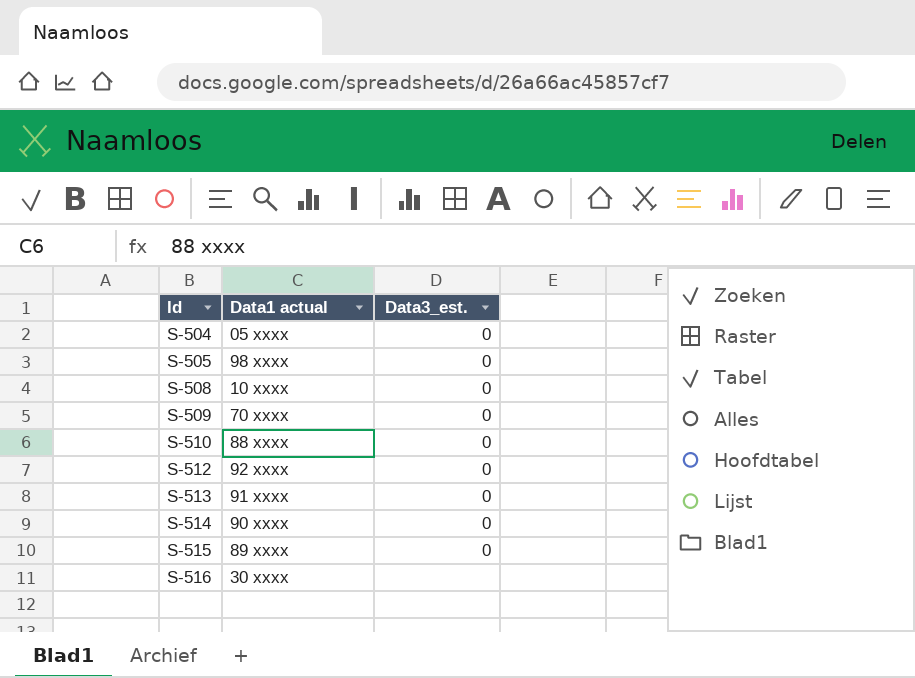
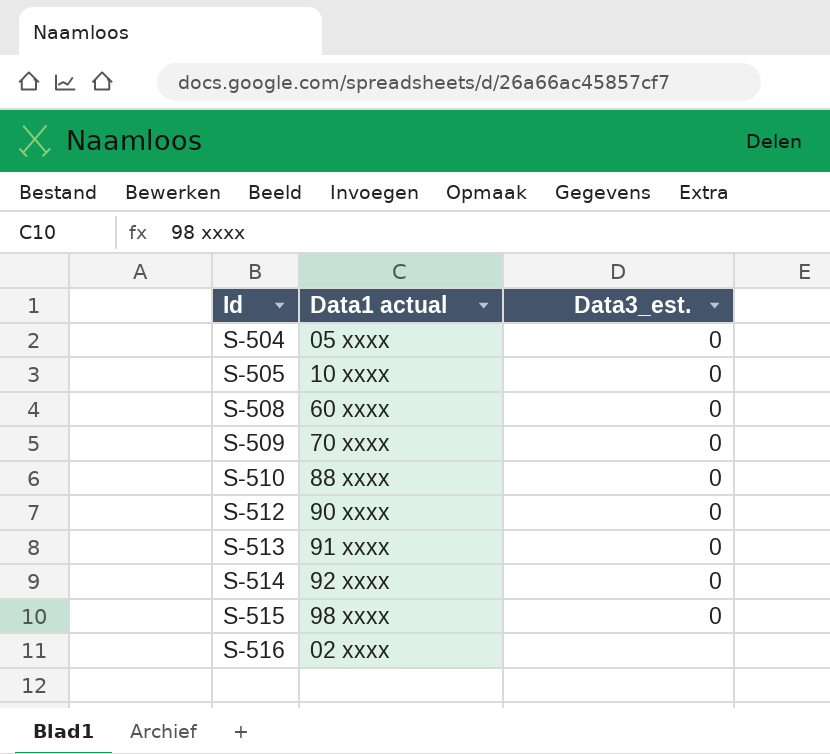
S-505 | Data1 actual: 98 xxxx -> 10 xxxx
S-508 | Data1 actual: 10 xxxx -> 60 xxxx
S-512 | Data1 actual: 92 xxxx -> 90 xxxx
S-514 | Data1 actual: 90 xxxx -> 92 xxxx
S-515 | Data1 actual: 89 xxxx -> 98 xxxx
S-516 | Data1 actual: 30 xxxx -> 02 xxxx

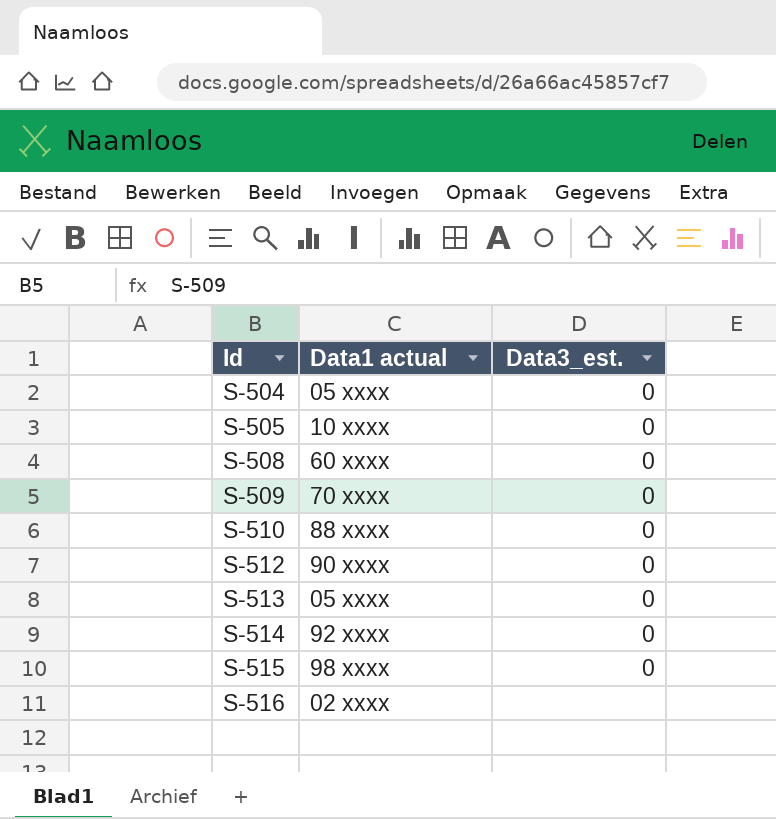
S-513 | Data1 actual: 91 xxxx -> 05 xxxx

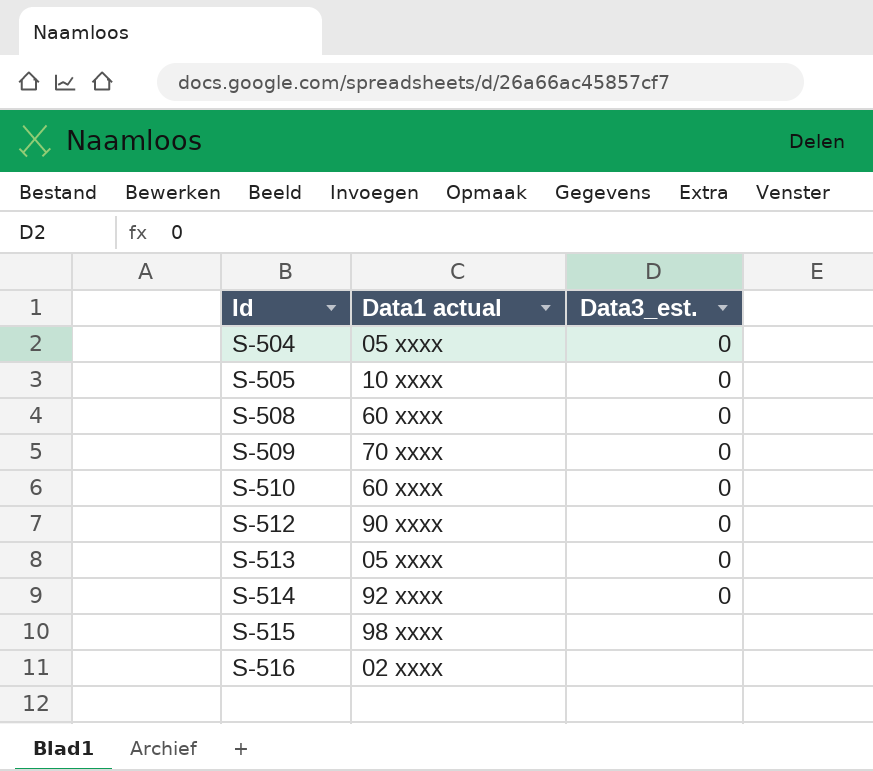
S-510 | Data1 actual: 88 xxxx -> 60 xxxx
S-515 | Data3_est.: 0 -> none

